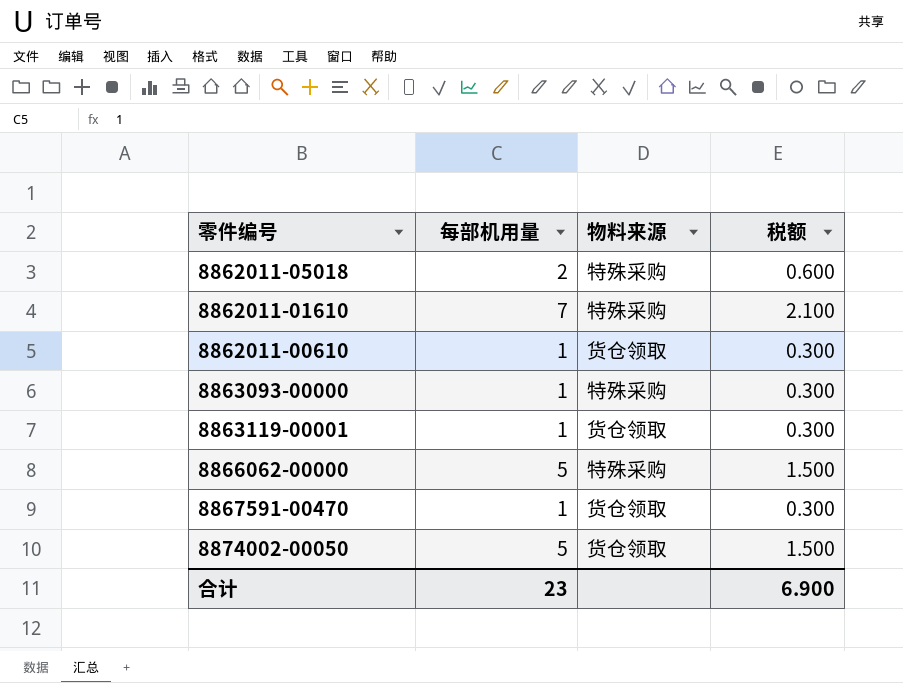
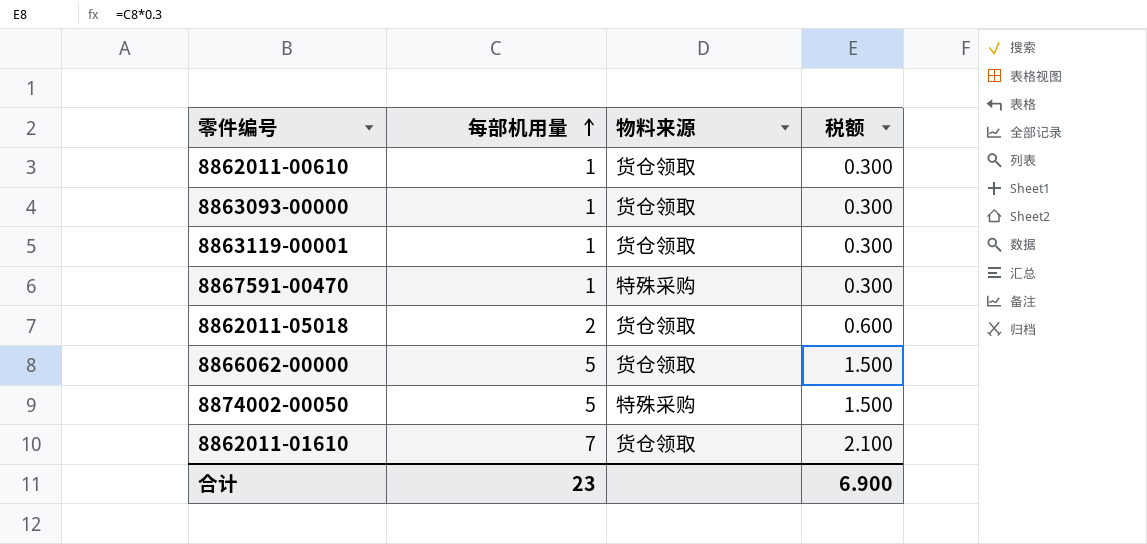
row order: none -> 每部机用量 ascending
8863093-00000 | 物料来源: 特殊采购 -> 货仓领取
8867591-00470 | 物料来源: 货仓领取 -> 特殊采购
8862011-05018 | 物料来源: 特殊采购 -> 货仓领取
8866062-00000 | 物料来源: 特殊采购 -> 货仓领取
8874002-00050 | 物料来源: 货仓领取 -> 特殊采购
8862011-01610 | 物料来源: 特殊采购 -> 货仓领取

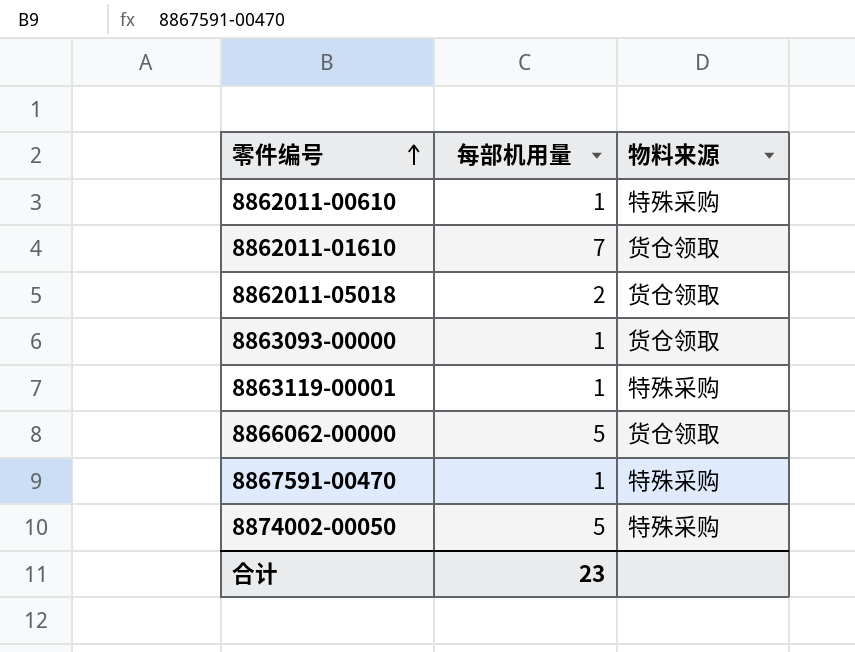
row order: 每部机用量 ascending -> 零件编号 ascending
column 税额 | formula: [每部机用量] * 0.3 -> none
8862011-00610 | 物料来源: 货仓领取 -> 特殊采购
8863119-00001 | 物料来源: 货仓领取 -> 特殊采购

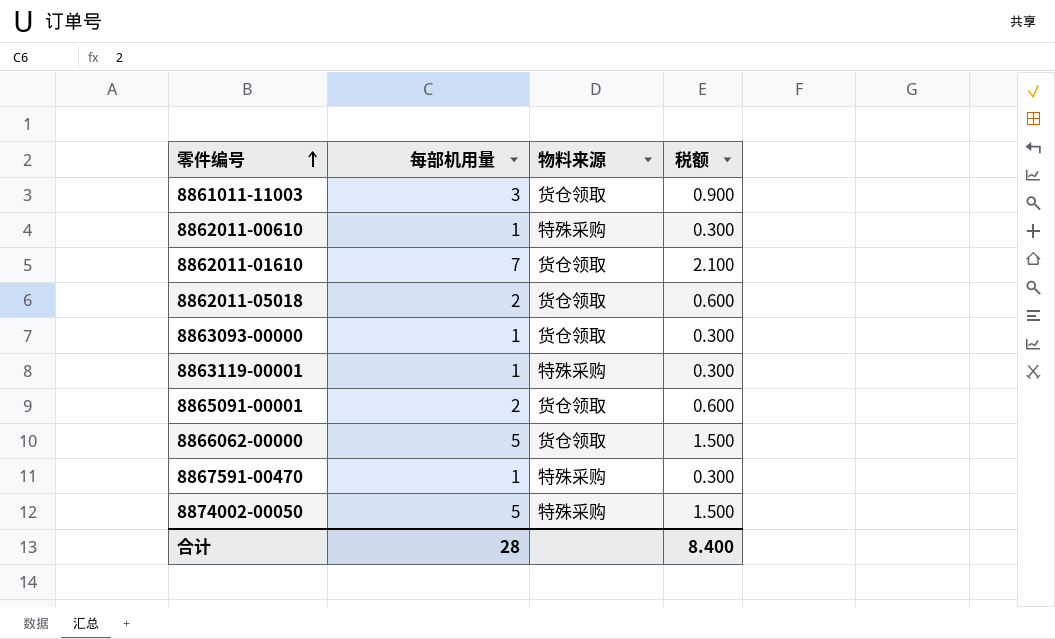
column 税额 | formula: none -> [每部机用量] * 0.3
row 8861011-11003: none -> 3 | 货仓领取 | 0.900
row 8865091-00001: none -> 2 | 货仓领取 | 0.600
合计 | 每部机用量: 23 -> 28

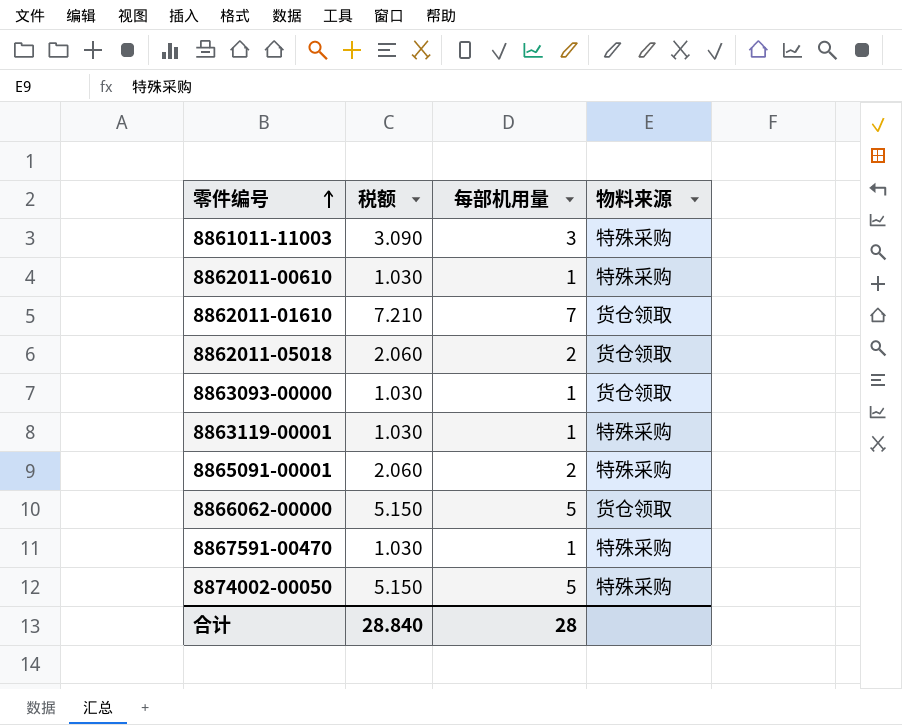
column 税额 | formula: [每部机用量] * 0.3 -> [每部机用量] * 1.03
column 税额 | position: 4 -> 2
8861011-11003 | 物料来源: 货仓领取 -> 特殊采购
8865091-00001 | 物料来源: 货仓领取 -> 特殊采购
合计 | 税额: 8.400 -> 28.840

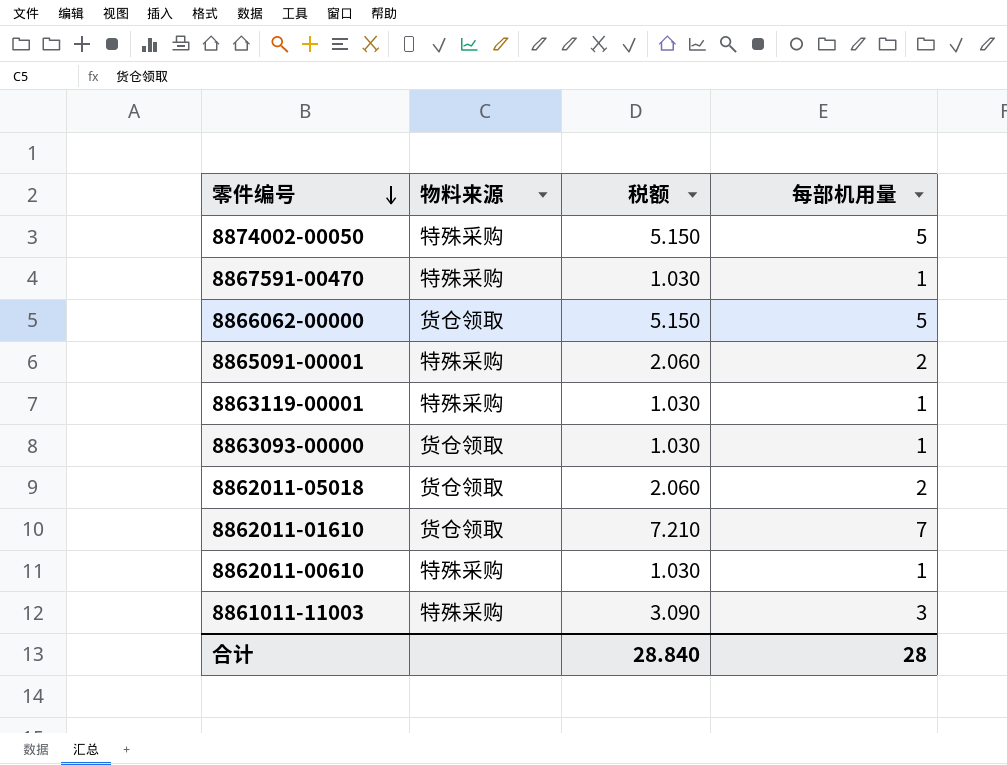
row order: 零件编号 ascending -> 零件编号 descending
column 物料来源 | position: 4 -> 2

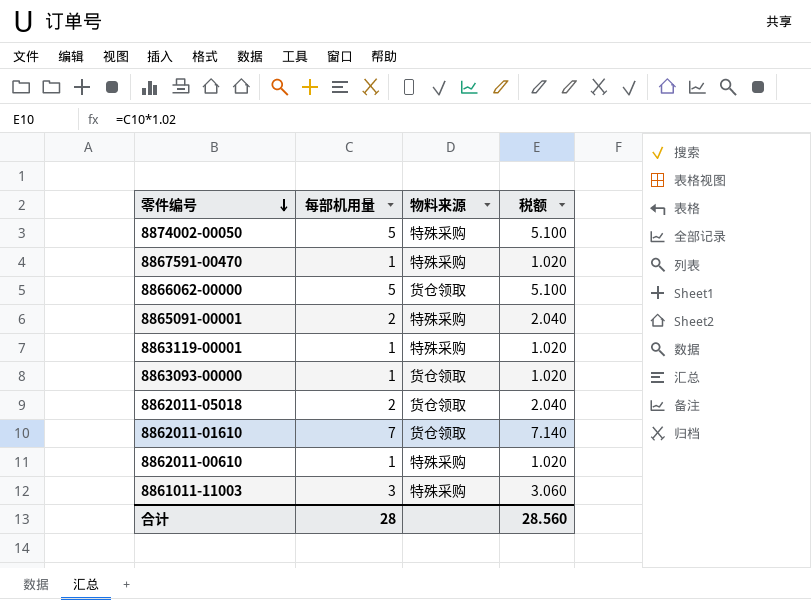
column 每部机用量 | position: 4 -> 2
column 税额 | formula: [每部机用量] * 1.03 -> [每部机用量] * 1.02
合计 | 税额: 28.840 -> 28.560

